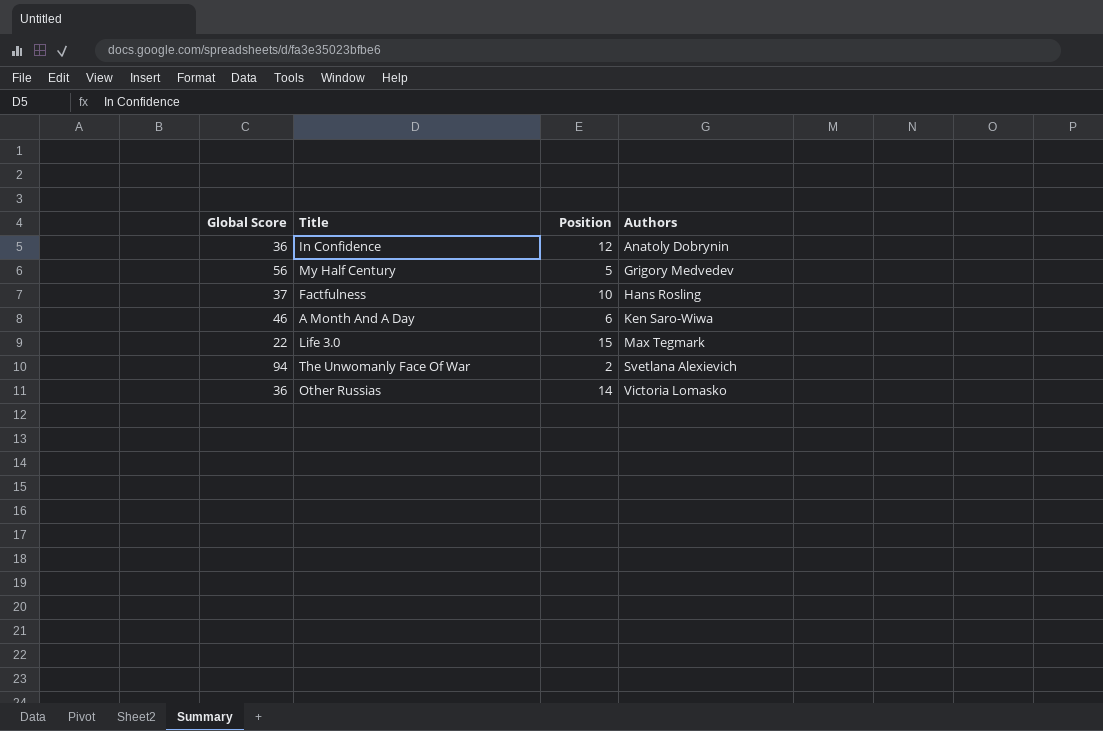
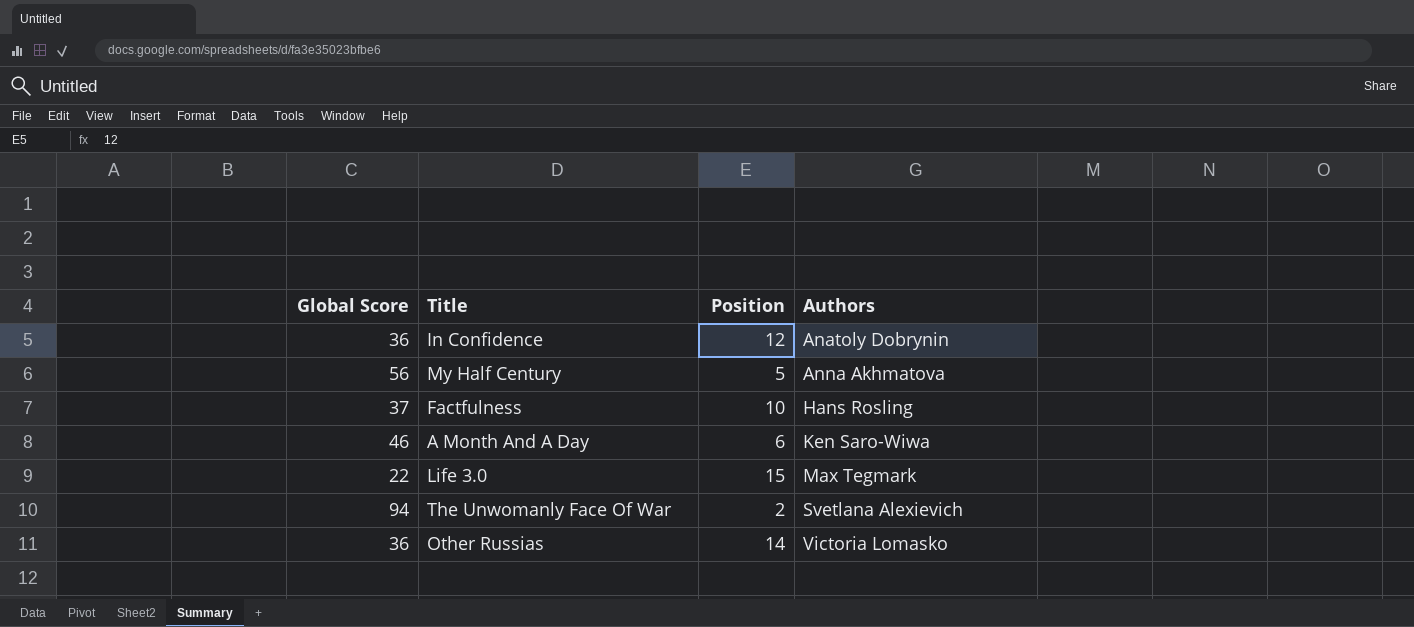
My Half Century | Authors: Grigory Medvedev -> Anna Akhmatova

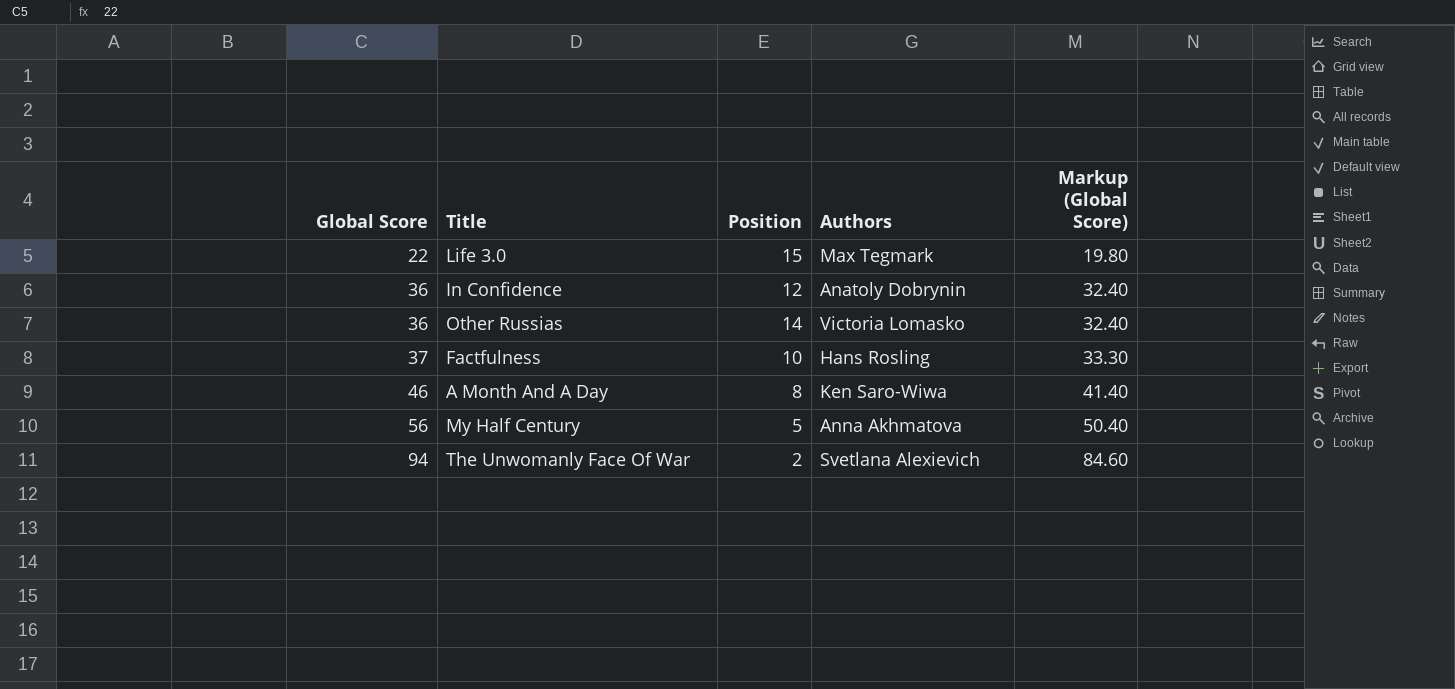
row order: Authors ascending -> Global Score ascending
column Markup (Global Score) | formula: none -> [Global Score] * 0.9
A Month And A Day | Position: 6 -> 8

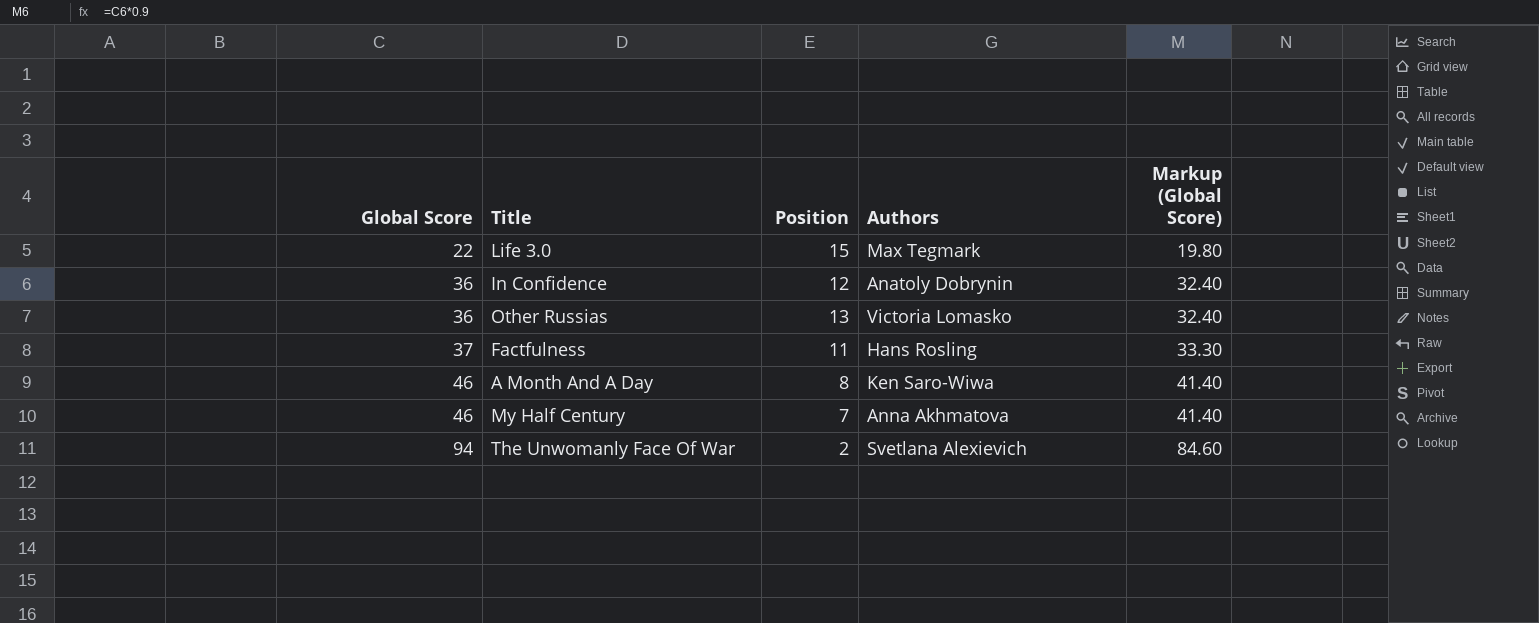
Other Russias | Position: 14 -> 13
Factfulness | Position: 10 -> 11
My Half Century | Global Score: 56 -> 46
My Half Century | Position: 5 -> 7
My Half Century | Markup (Global Score): 50.40 -> 41.40

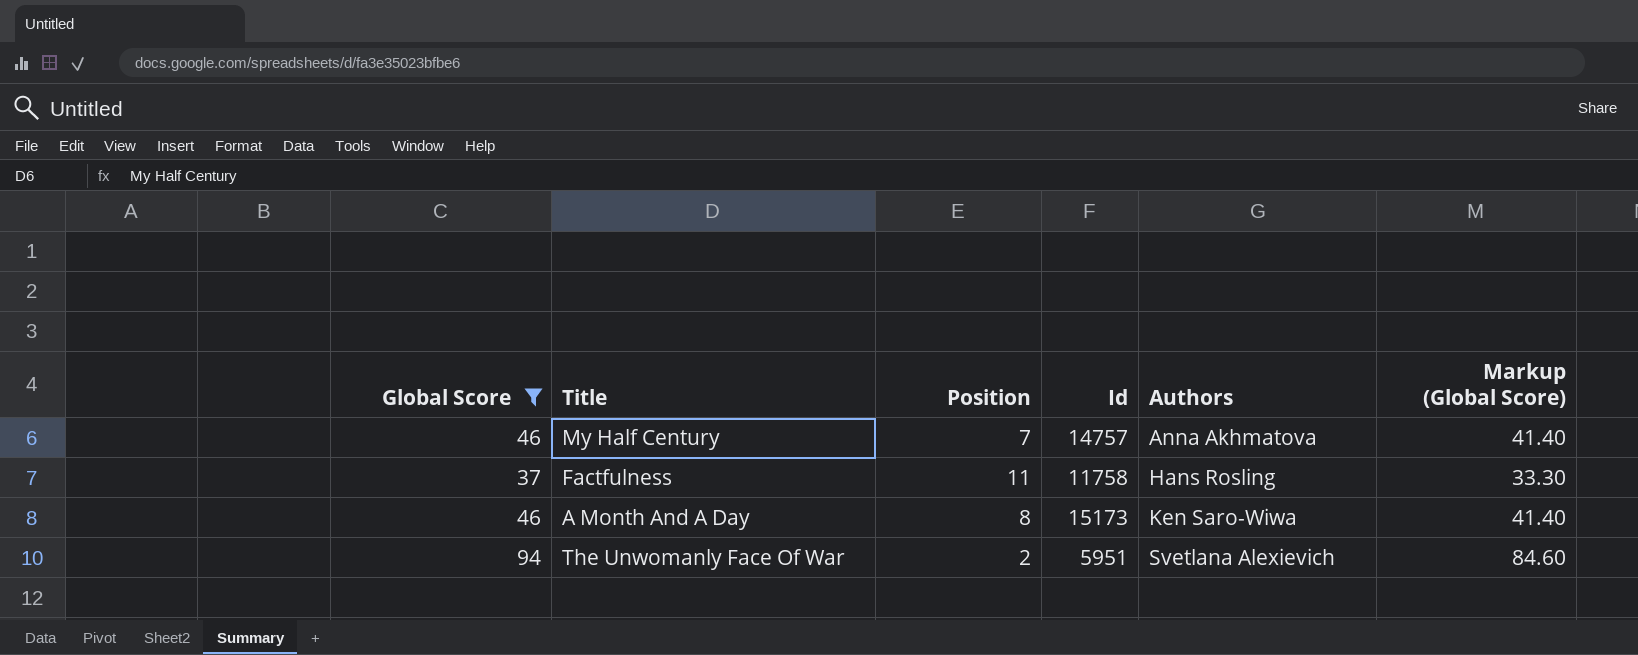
filter: none -> Global Score >= 37
row order: Global Score ascending -> Authors ascending
column Id | position: none -> 4

